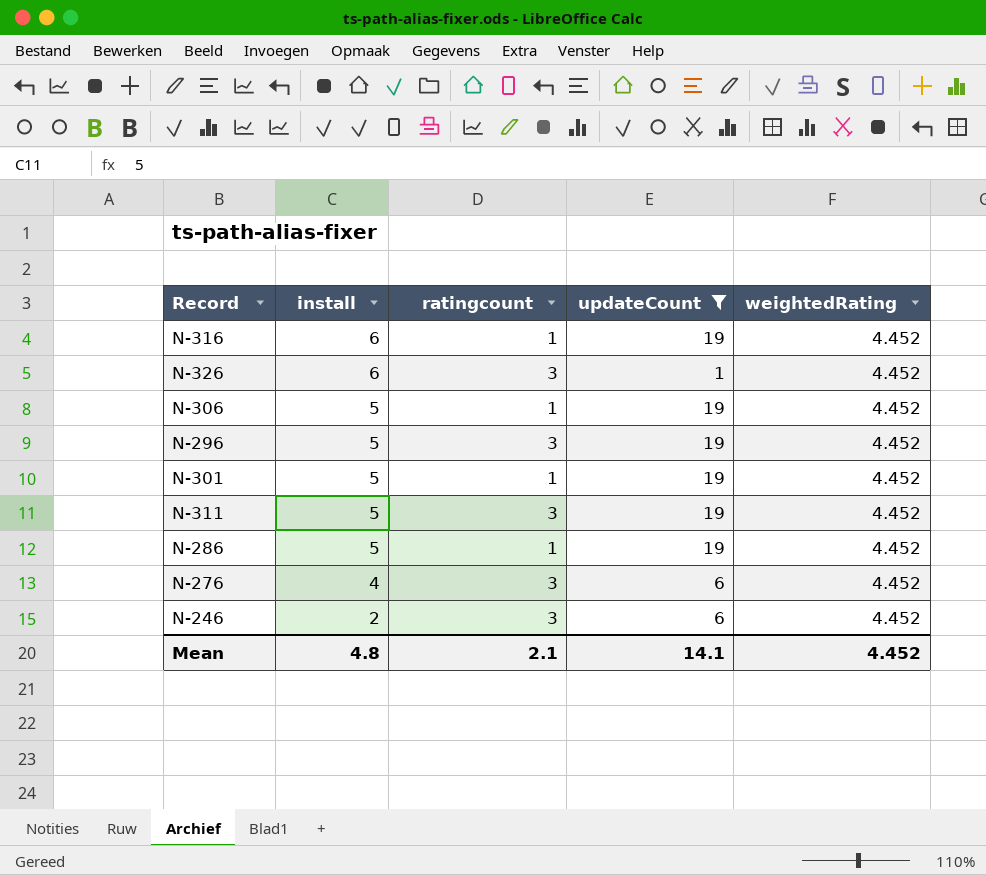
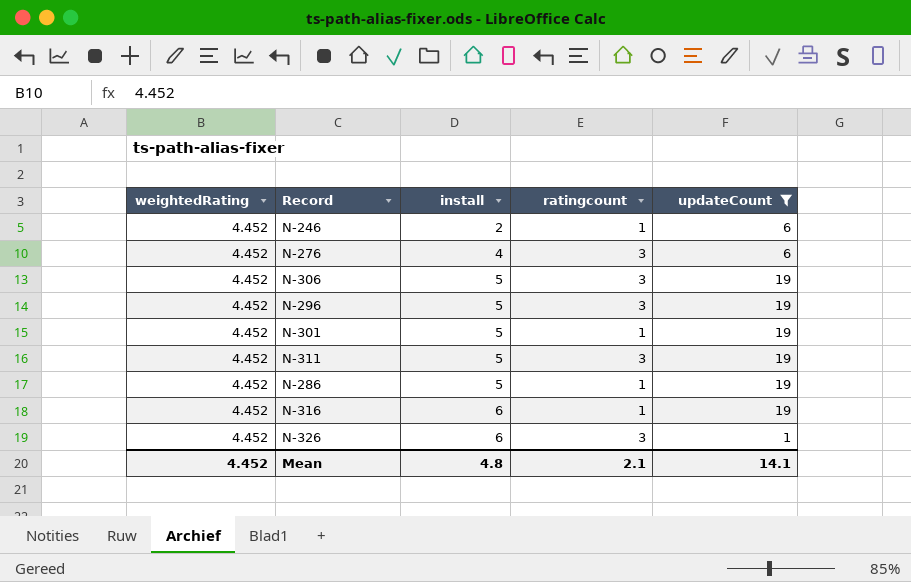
row order: install descending -> install ascending
column weightedRating | position: 5 -> 1
N-246 | ratingcount: 3 -> 1
N-306 | ratingcount: 1 -> 3

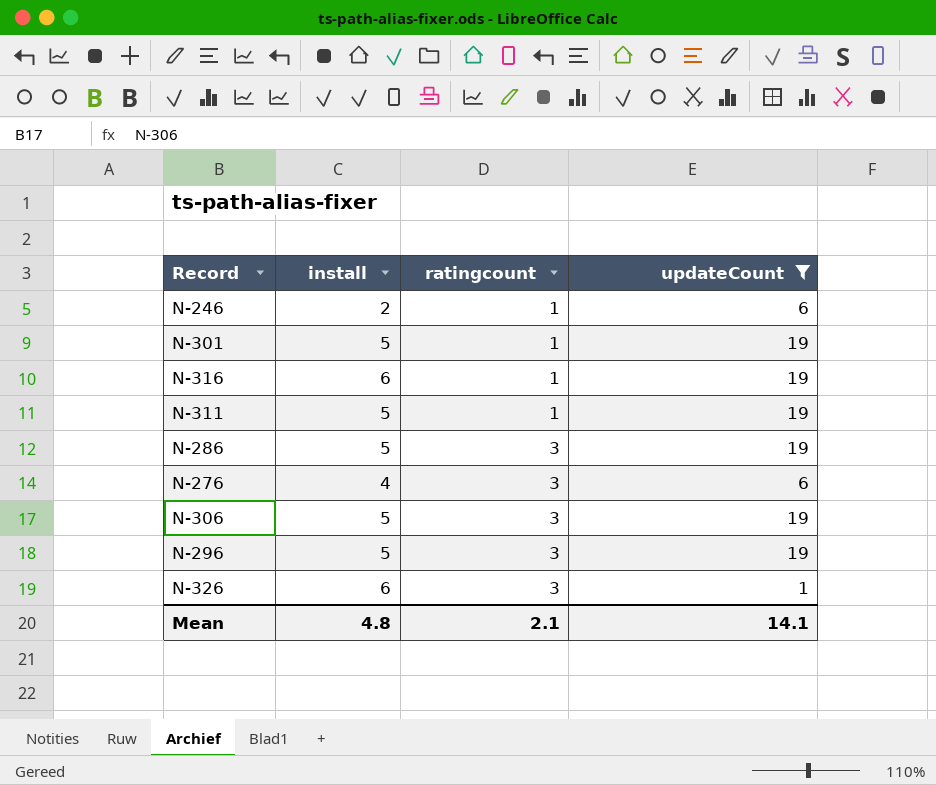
row order: install ascending -> ratingcount ascending
column weightedRating | position: 1 -> none
N-311 | ratingcount: 3 -> 1
N-286 | ratingcount: 1 -> 3

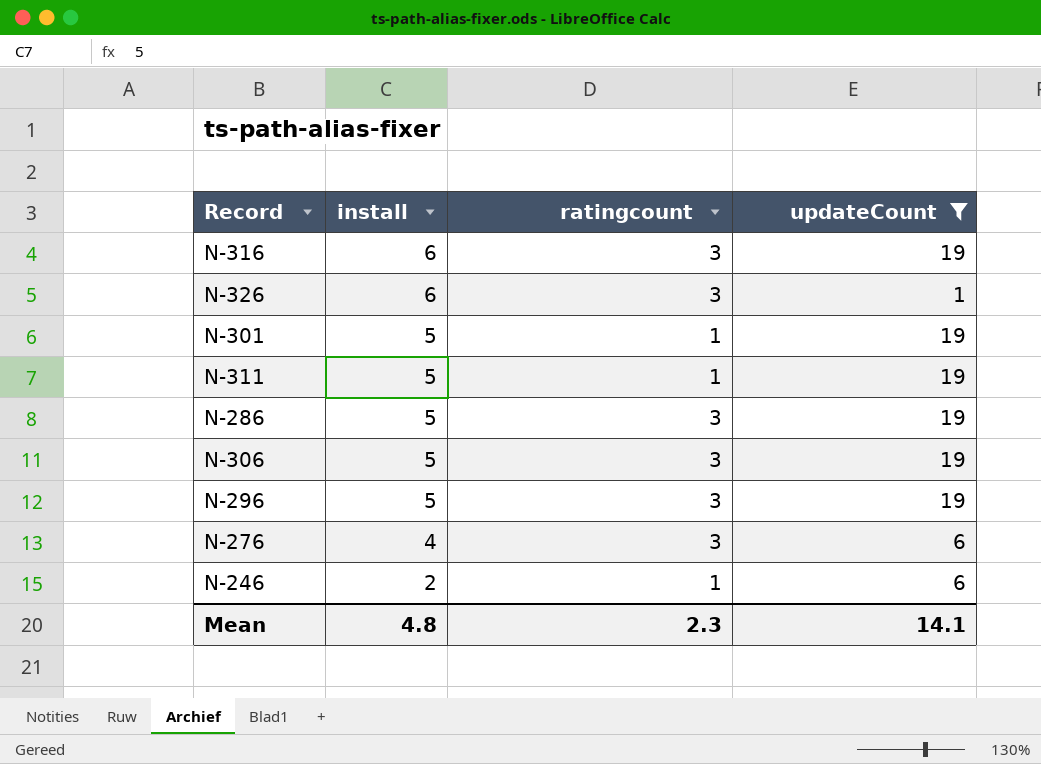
row order: ratingcount ascending -> install descending
N-316 | ratingcount: 1 -> 3
Mean | ratingcount: 2.1 -> 2.3

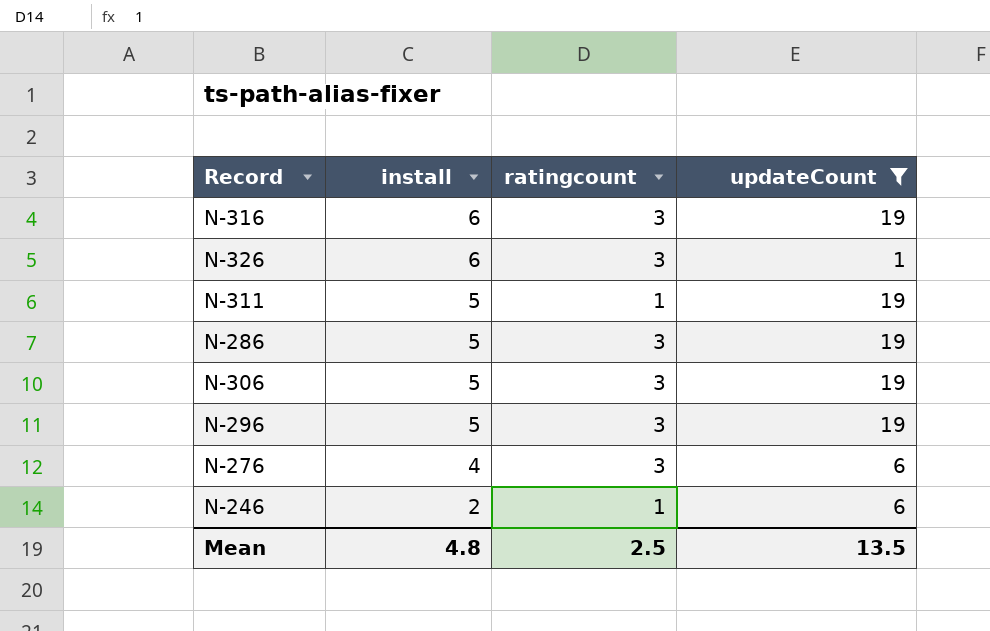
row N-301: 5 | 1 | 19 -> none
Mean | ratingcount: 2.3 -> 2.5
Mean | updateCount: 14.1 -> 13.5

